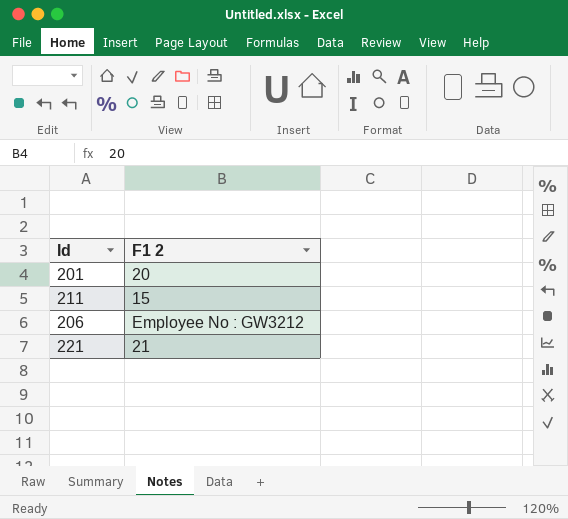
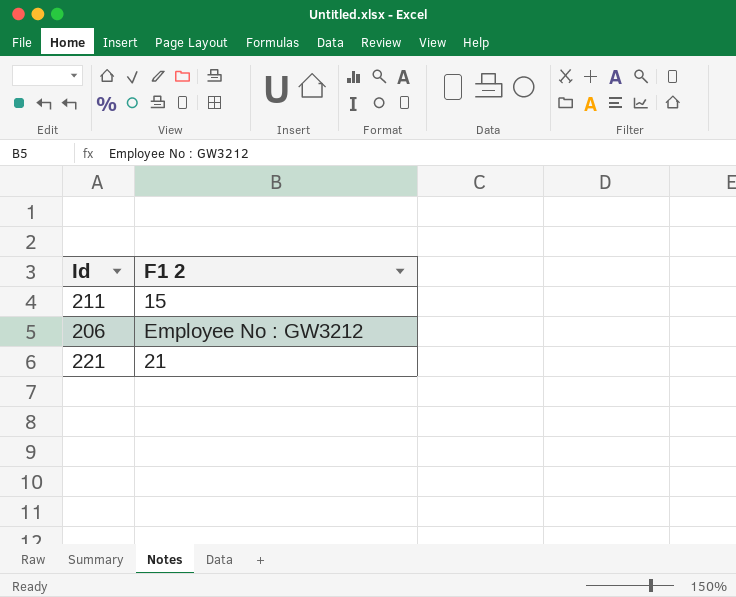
row 201: 20 -> none

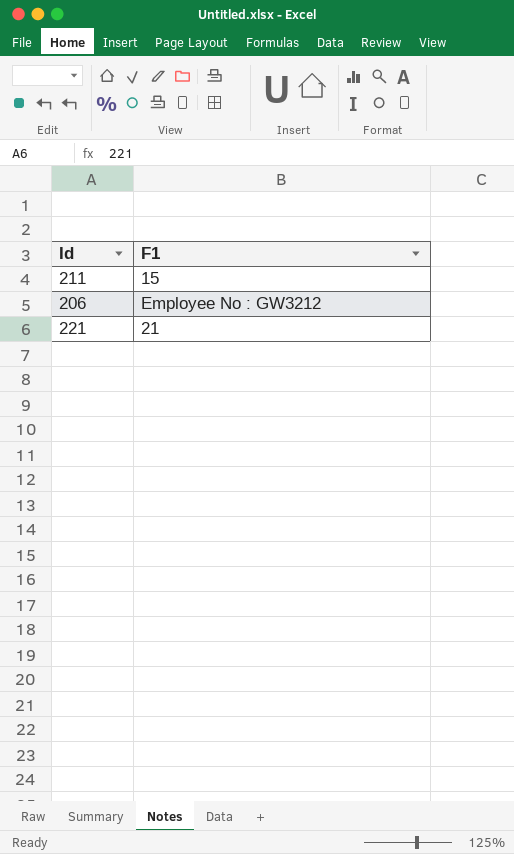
column name: F1 2 -> F1

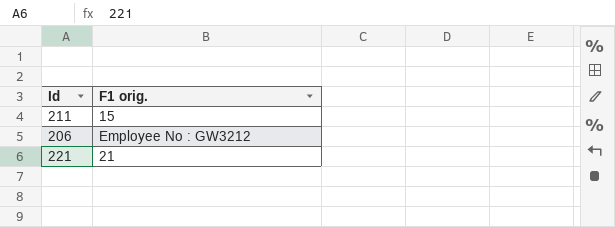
column name: F1 -> F1 orig.

